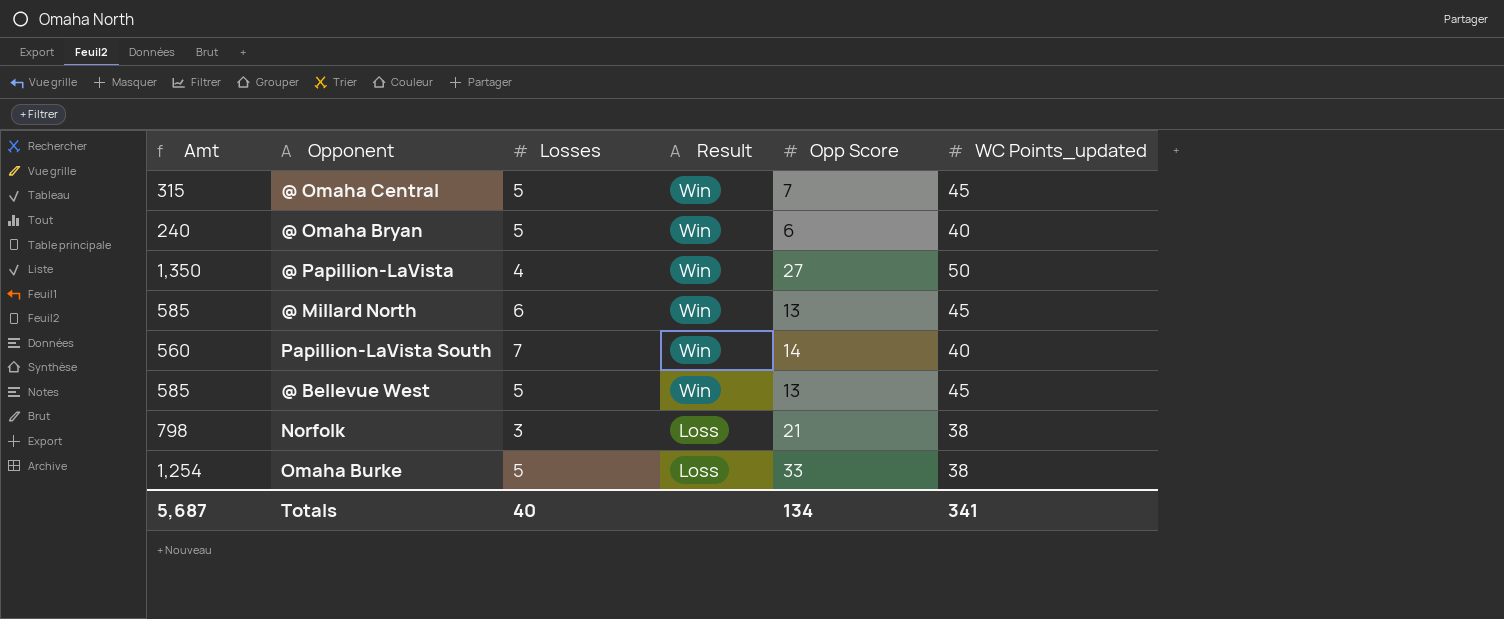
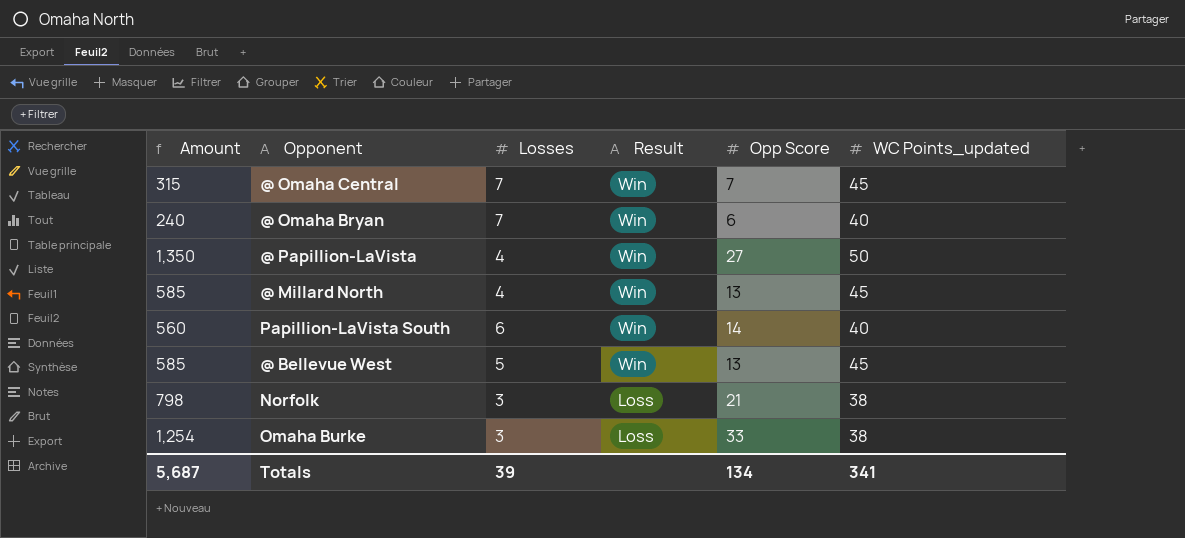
column name: Amt -> Amount
@ Omaha Central | Losses: 5 -> 7
@ Omaha Bryan | Losses: 5 -> 7
@ Millard North | Losses: 6 -> 4
Papillion-LaVista South | Losses: 7 -> 6
Omaha Burke | Losses: 5 -> 3
Totals | Losses: 40 -> 39

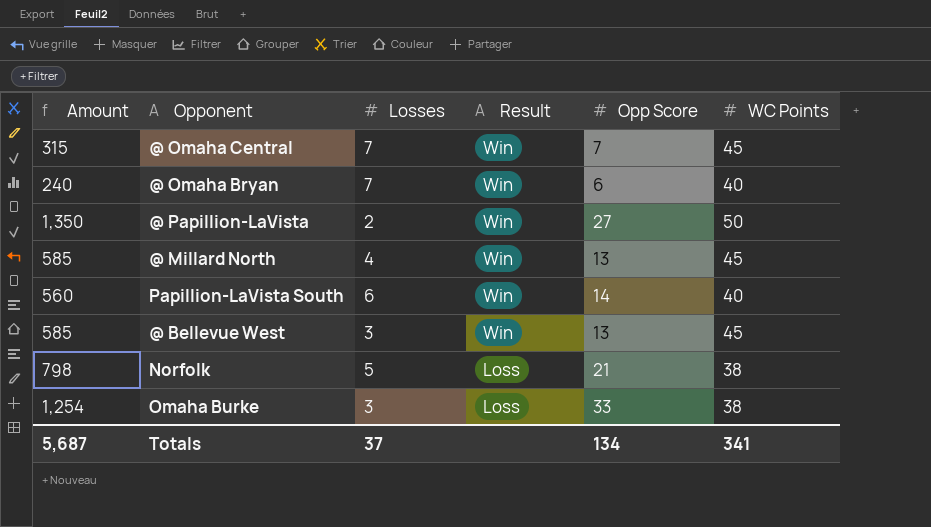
column name: WC Points_updated -> WC Points
@ Papillion-LaVista | Losses: 4 -> 2
@ Bellevue West | Losses: 5 -> 3
Norfolk | Losses: 3 -> 5
Totals | Losses: 39 -> 37

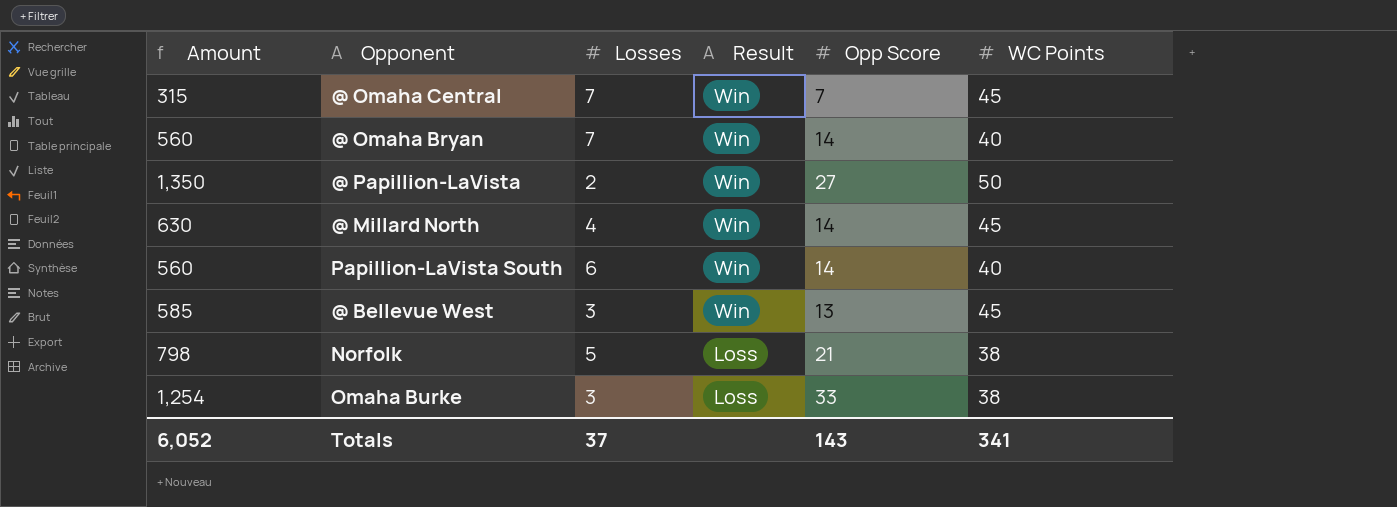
@ Omaha Bryan | Amount: 240 -> 560
@ Omaha Bryan | Opp Score: 6 -> 14
@ Millard North | Amount: 585 -> 630
@ Millard North | Opp Score: 13 -> 14
Totals | Amount: 5,687 -> 6,052
Totals | Opp Score: 134 -> 143

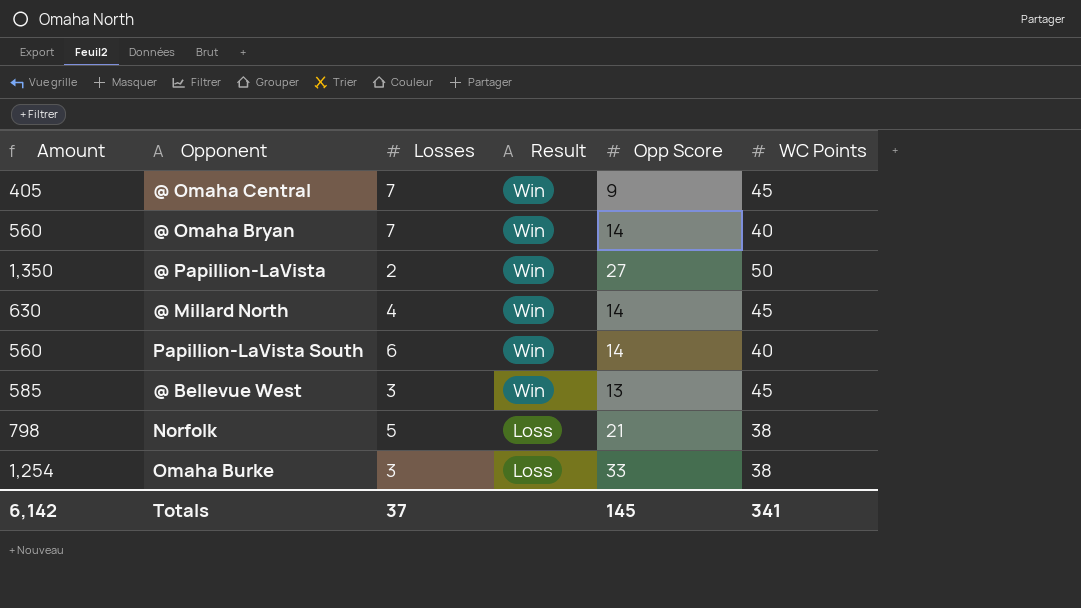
@ Omaha Central | Amount: 315 -> 405
@ Omaha Central | Opp Score: 7 -> 9
Totals | Amount: 6,052 -> 6,142
Totals | Opp Score: 143 -> 145

